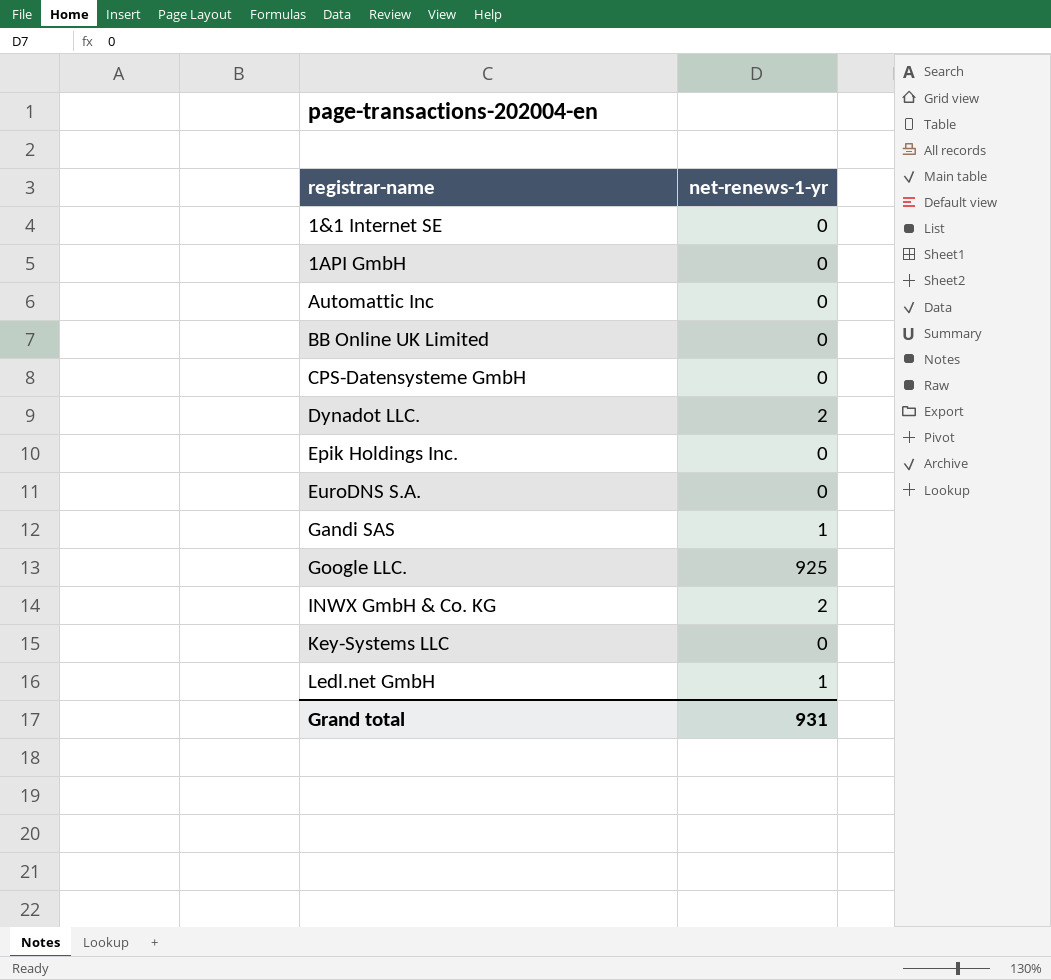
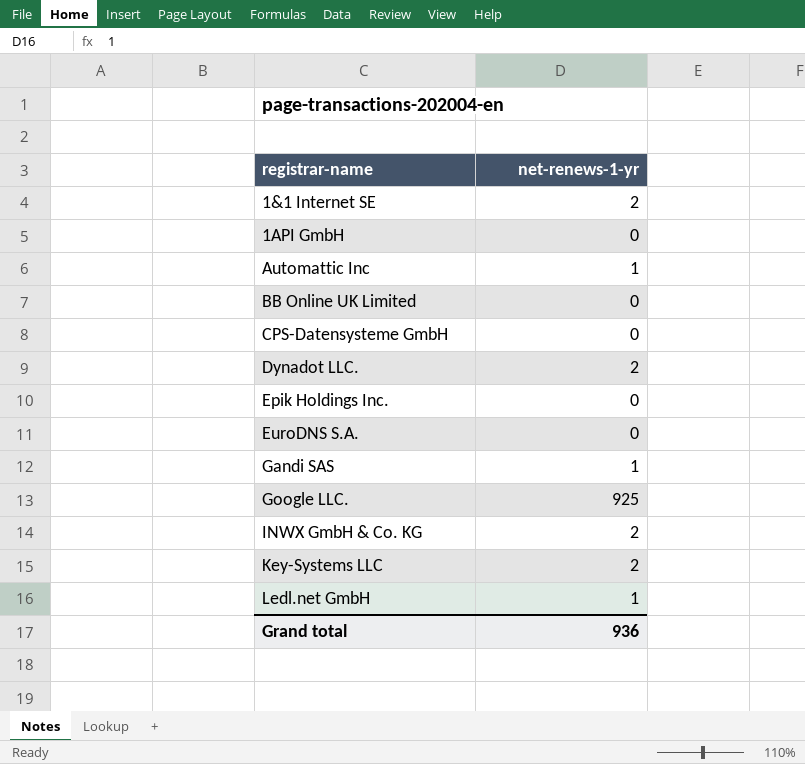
1&1 Internet SE | net-renews-1-yr: 0 -> 2
Automattic Inc | net-renews-1-yr: 0 -> 1
Key-Systems LLC | net-renews-1-yr: 0 -> 2
Grand total | net-renews-1-yr: 931 -> 936

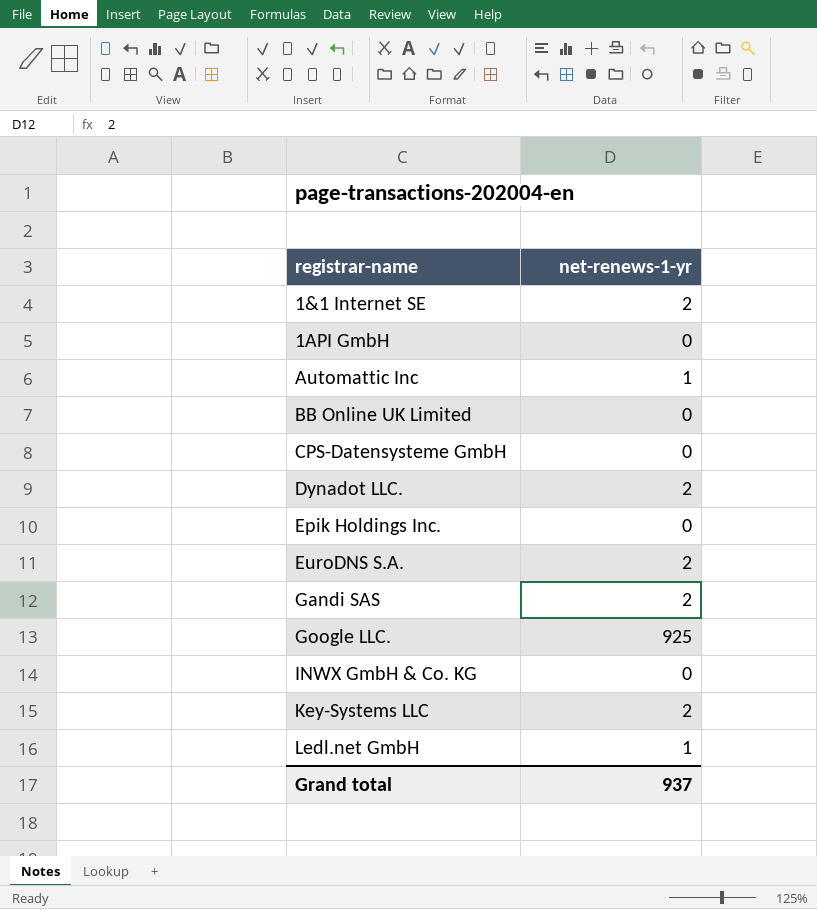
EuroDNS S.A. | net-renews-1-yr: 0 -> 2
Gandi SAS | net-renews-1-yr: 1 -> 2
INWX GmbH & Co. KG | net-renews-1-yr: 2 -> 0
Grand total | net-renews-1-yr: 936 -> 937

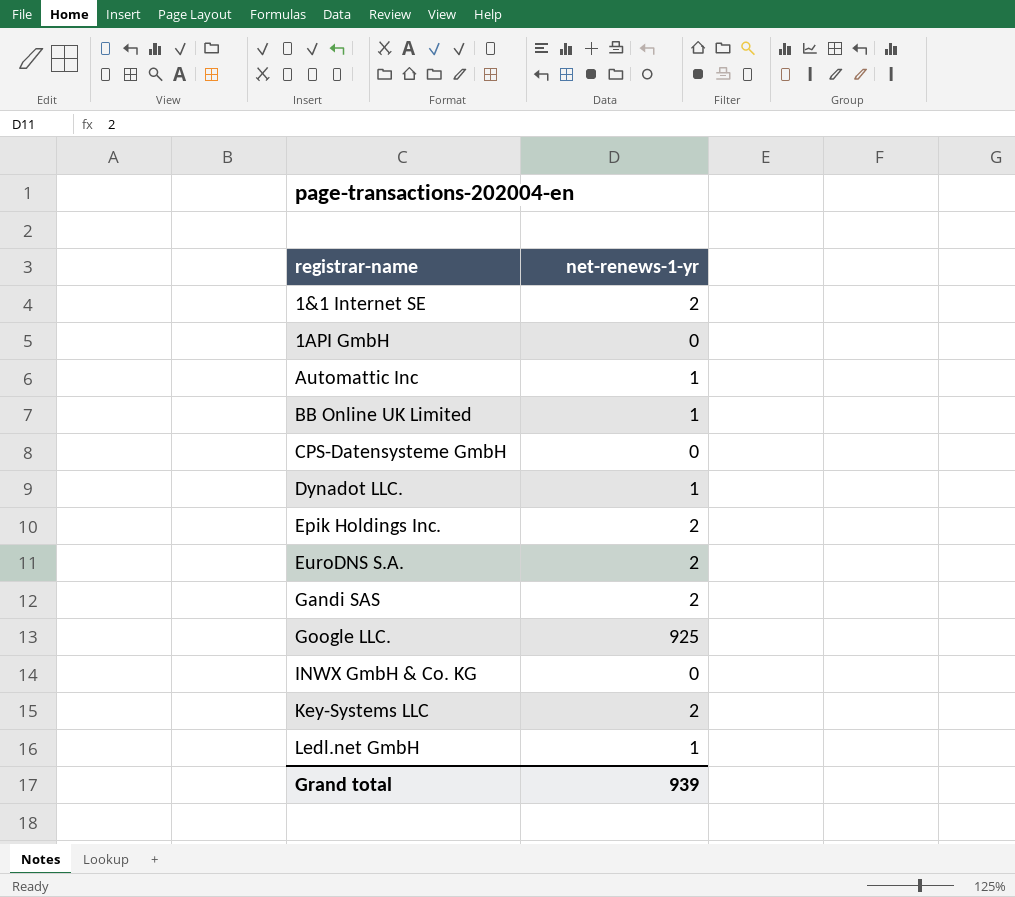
BB Online UK Limited | net-renews-1-yr: 0 -> 1
Dynadot LLC. | net-renews-1-yr: 2 -> 1
Epik Holdings Inc. | net-renews-1-yr: 0 -> 2
Grand total | net-renews-1-yr: 937 -> 939

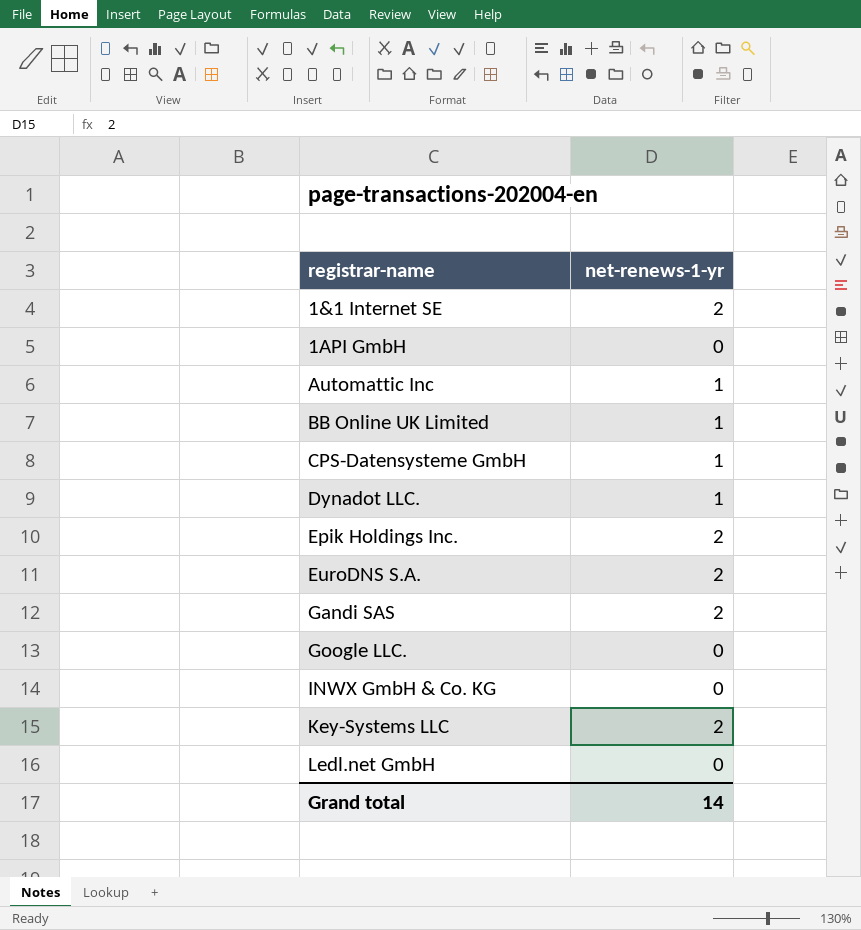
CPS-Datensysteme GmbH | net-renews-1-yr: 0 -> 1
Google LLC. | net-renews-1-yr: 925 -> 0
Ledl.net GmbH | net-renews-1-yr: 1 -> 0
Grand total | net-renews-1-yr: 939 -> 14

